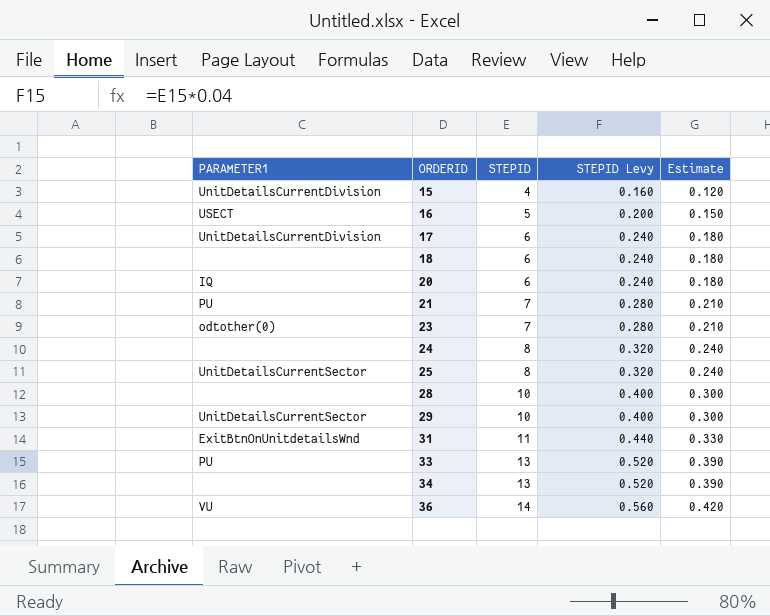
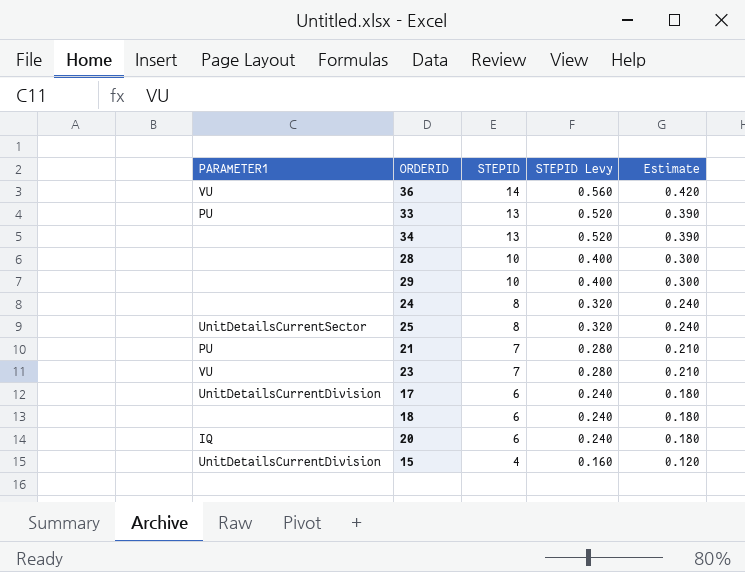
row order: ORDERID ascending -> STEPID descending
row 16: USECT | 5 | 0.200 | 0.150 -> none
row 31: ExitBtnOnUnitdetailsWnd | 11 | 0.440 | 0.330 -> none
29 | PARAMETER1: UnitDetailsCurrentSector -> none
23 | PARAMETER1: odtother(0) -> VU

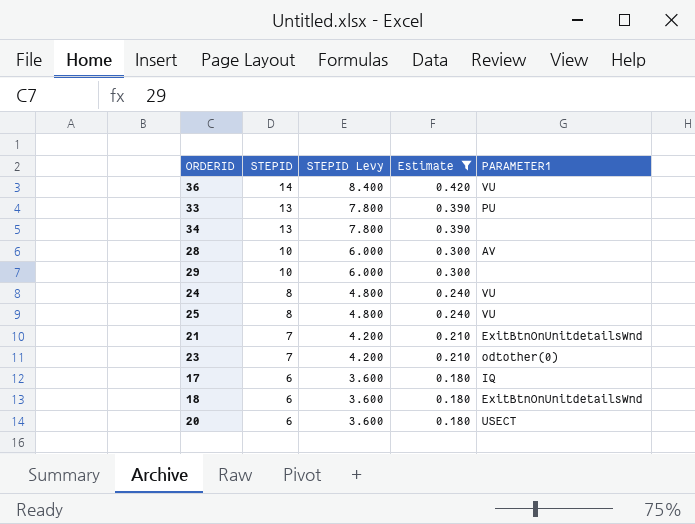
filter: none -> Estimate != 0.120
column STEPID Levy | formula: [STEPID] * 0.04 -> [STEPID] * 0.6
column PARAMETER1 | position: 1 -> 5
28 | PARAMETER1: none -> AV
24 | PARAMETER1: none -> VU
25 | PARAMETER1: UnitDetailsCurrentSector -> VU
21 | PARAMETER1: PU -> ExitBtnOnUnitdetailsWnd
23 | PARAMETER1: VU -> odtother(0)
17 | PARAMETER1: UnitDetailsCurrentDivision -> IQ
18 | PARAMETER1: none -> ExitBtnOnUnitdetailsWnd
20 | PARAMETER1: IQ -> USECT

